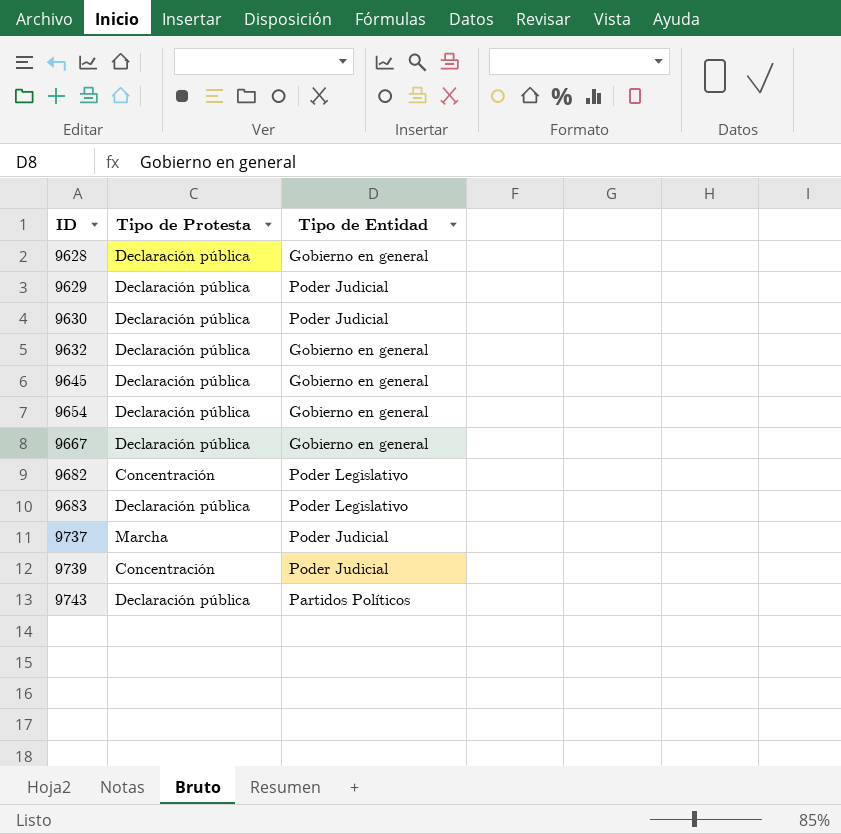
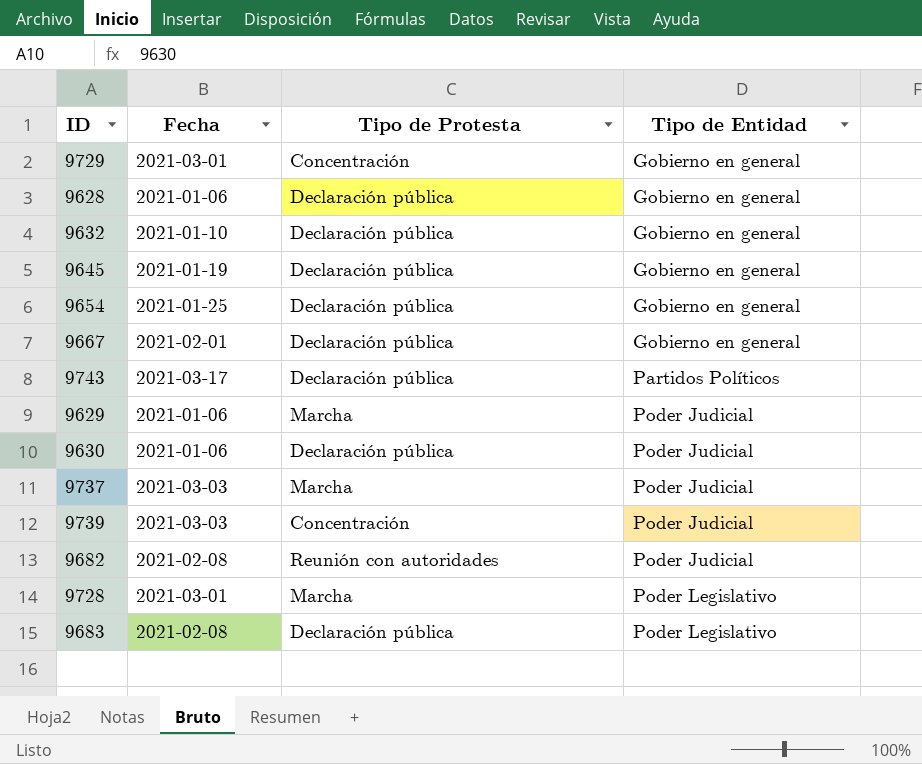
row order: ID ascending -> Tipo de Entidad ascending
column Fecha | position: none -> 2
row 9729: none -> 2021-03-01 | Concentración | Gobierno en general
9629 | Tipo de Protesta: Declaración pública -> Marcha
9682 | Tipo de Protesta: Concentración -> Reunión con autoridades
9682 | Tipo de Entidad: Poder Legislativo -> Poder Judicial
row 9728: none -> 2021-03-01 | Marcha | Poder Legislativo

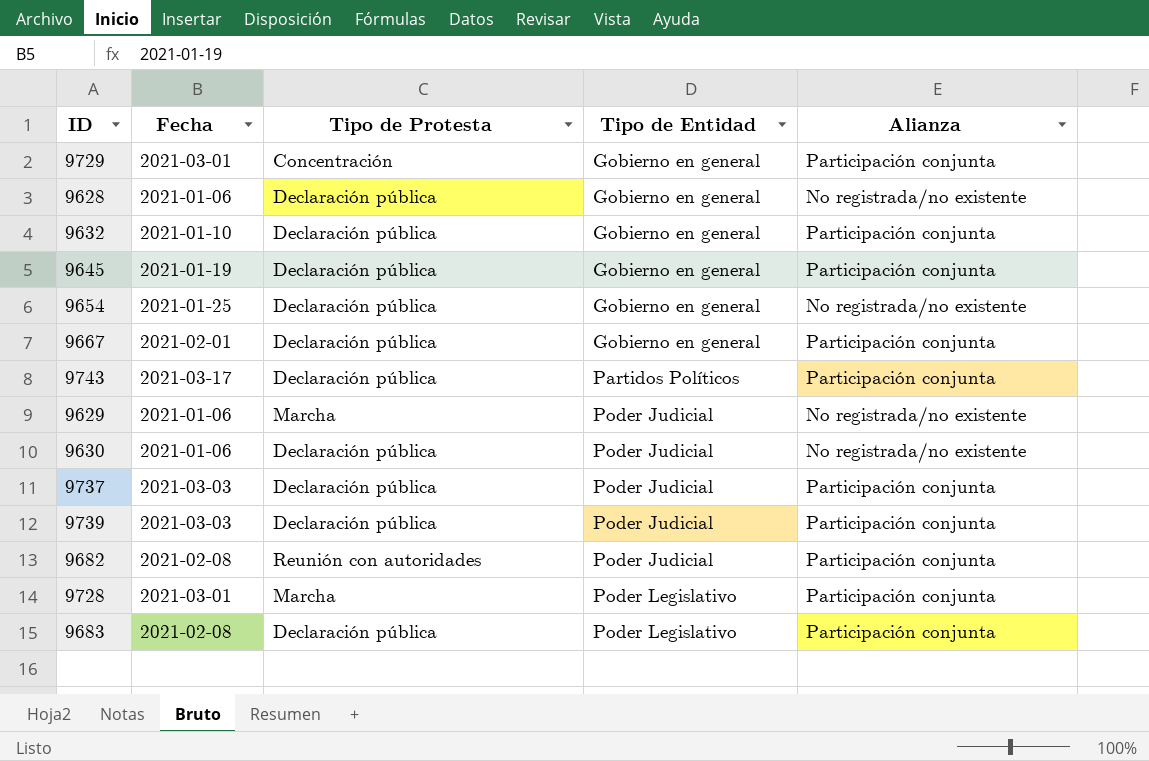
column Alianza | position: none -> 5
9737 | Tipo de Protesta: Marcha -> Declaración pública
9739 | Tipo de Protesta: Concentración -> Declaración pública

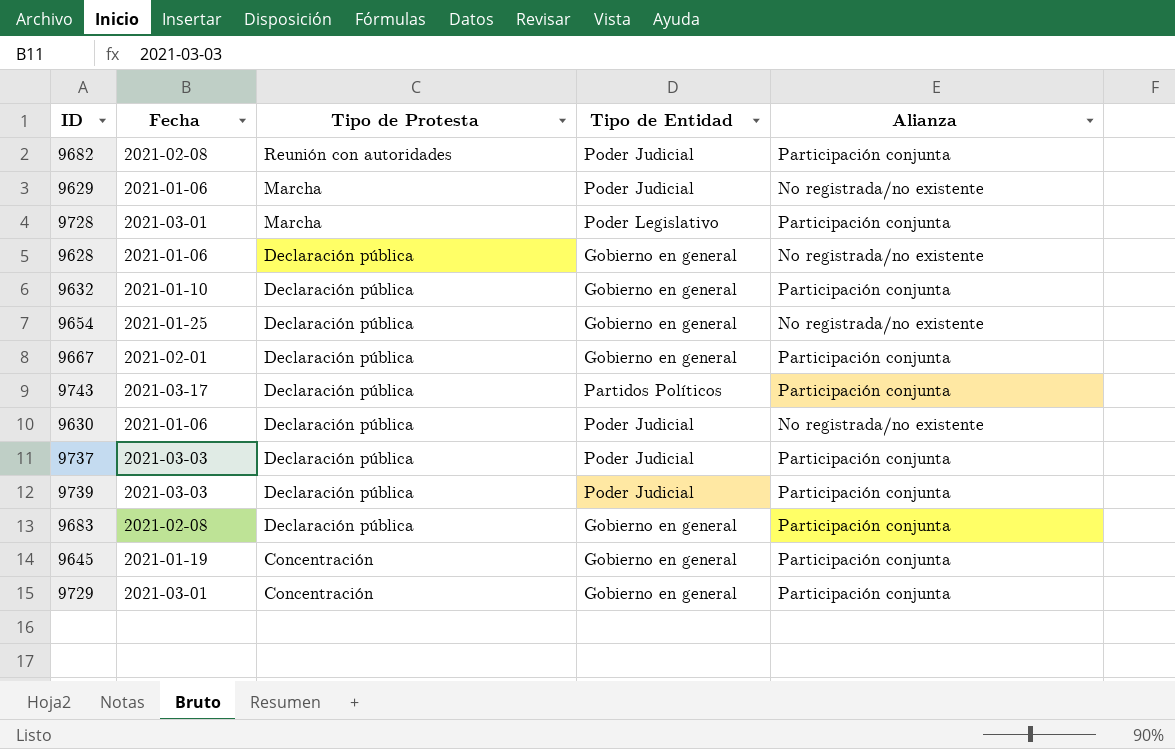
row order: Tipo de Entidad ascending -> Tipo de Protesta descending
9683 | Tipo de Entidad: Poder Legislativo -> Gobierno en general
9645 | Tipo de Protesta: Declaración pública -> Concentración

